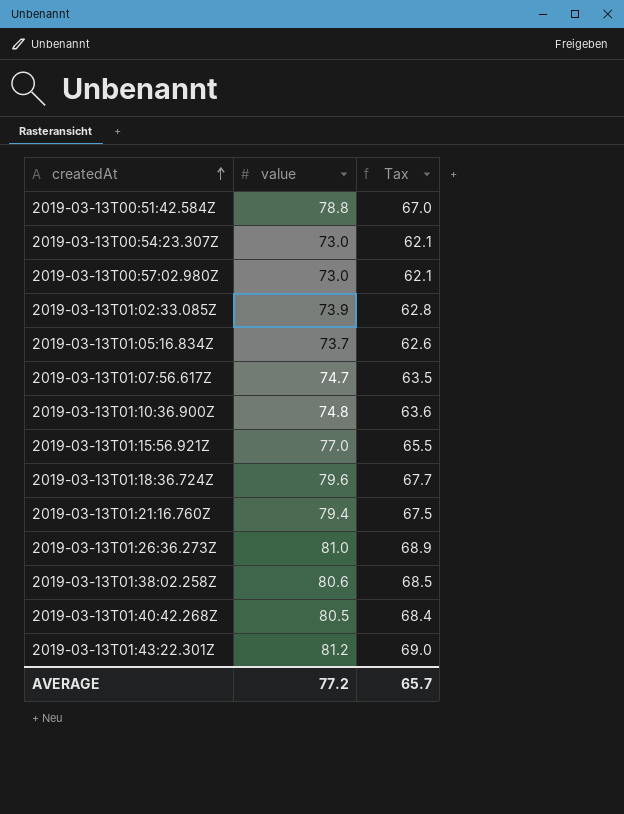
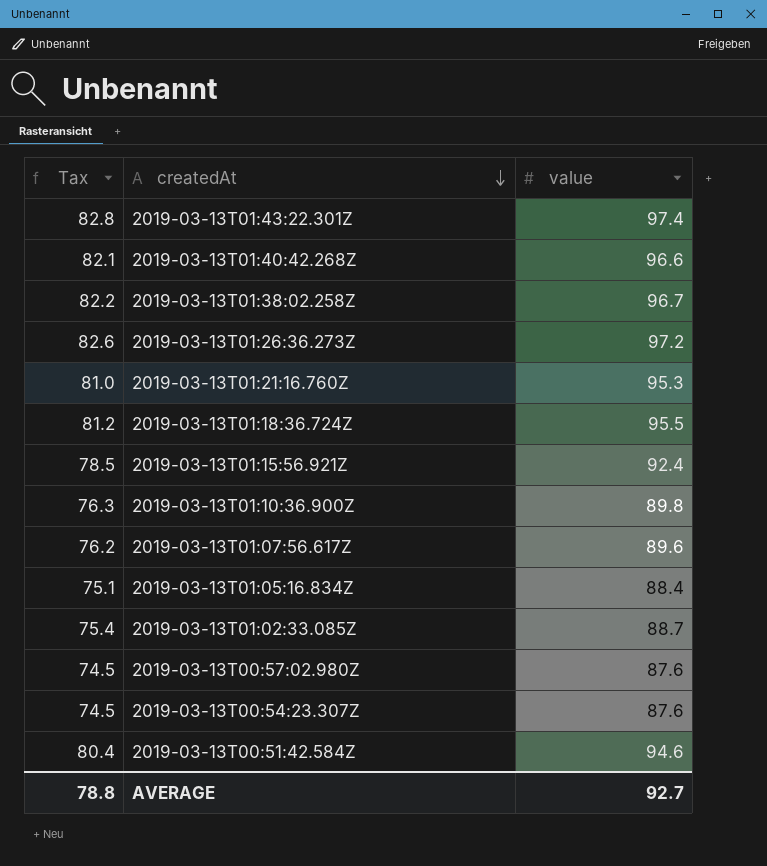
row order: createdAt ascending -> createdAt descending
column Tax | position: 3 -> 1
2019-03-13T01:43:22.301Z | Tax: 69.0 -> 82.8
2019-03-13T01:43:22.301Z | value: 81.2 -> 97.4
2019-03-13T01:40:42.268Z | Tax: 68.4 -> 82.1
2019-03-13T01:40:42.268Z | value: 80.5 -> 96.6
2019-03-13T01:38:02.258Z | Tax: 68.5 -> 82.2
2019-03-13T01:38:02.258Z | value: 80.6 -> 96.7
2019-03-13T01:26:36.273Z | Tax: 68.9 -> 82.6
2019-03-13T01:26:36.273Z | value: 81.0 -> 97.2
2019-03-13T01:21:16.760Z | Tax: 67.5 -> 81.0
2019-03-13T01:21:16.760Z | value: 79.4 -> 95.3
2019-03-13T01:18:36.724Z | Tax: 67.7 -> 81.2
2019-03-13T01:18:36.724Z | value: 79.6 -> 95.5
2019-03-13T01:15:56.921Z | Tax: 65.5 -> 78.5
2019-03-13T01:15:56.921Z | value: 77.0 -> 92.4
2019-03-13T01:10:36.900Z | Tax: 63.6 -> 76.3
2019-03-13T01:10:36.900Z | value: 74.8 -> 89.8
2019-03-13T01:07:56.617Z | Tax: 63.5 -> 76.2
2019-03-13T01:07:56.617Z | value: 74.7 -> 89.6
2019-03-13T01:05:16.834Z | Tax: 62.6 -> 75.1
2019-03-13T01:05:16.834Z | value: 73.7 -> 88.4
2019-03-13T01:02:33.085Z | Tax: 62.8 -> 75.4
2019-03-13T01:02:33.085Z | value: 73.9 -> 88.7
2019-03-13T00:57:02.980Z | Tax: 62.1 -> 74.5
2019-03-13T00:57:02.980Z | value: 73.0 -> 87.6
2019-03-13T00:54:23.307Z | Tax: 62.1 -> 74.5
2019-03-13T00:54:23.307Z | value: 73.0 -> 87.6
2019-03-13T00:51:42.584Z | Tax: 67.0 -> 80.4
2019-03-13T00:51:42.584Z | value: 78.8 -> 94.6
AVERAGE | Tax: 65.7 -> 78.8
AVERAGE | value: 77.2 -> 92.7

